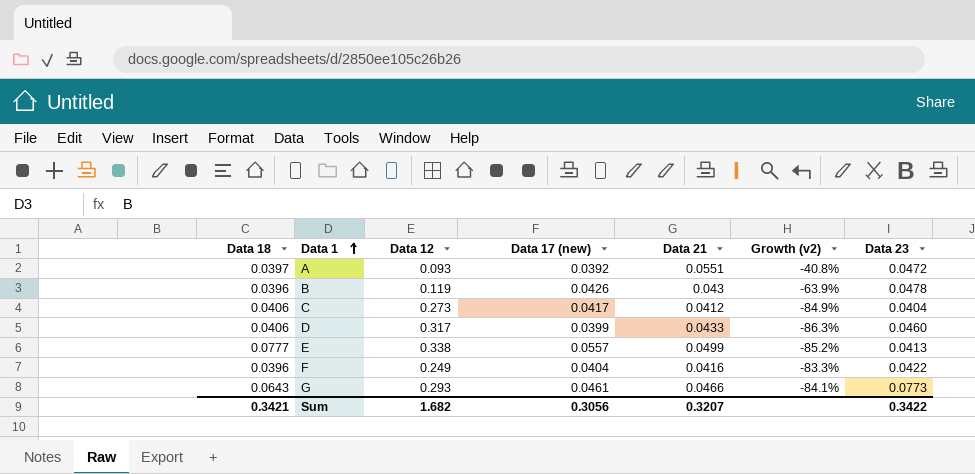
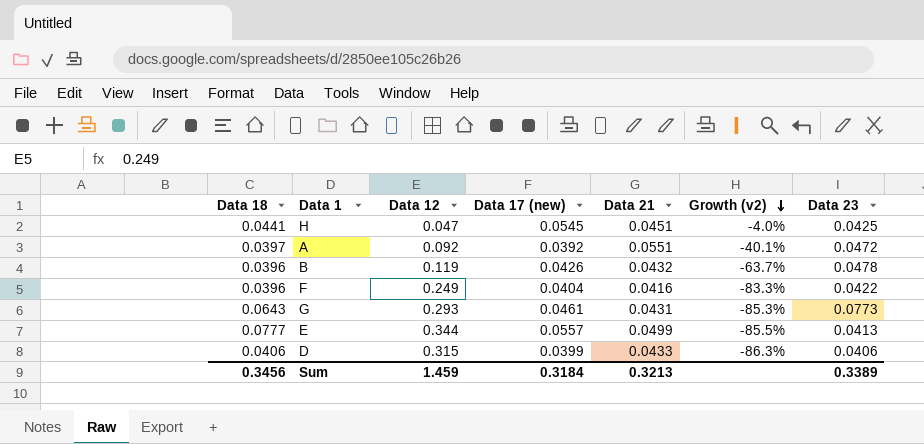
row order: Data 1 ascending -> Growth (v2) descending
row C: 0.0406 | 0.273 | 0.0417 | 0.0412 | -84.9% | 0.0404 -> none
row H: none -> 0.0441 | 0.047 | 0.0545 | 0.0451 | -4.0% | 0.0425
A | Data 12: 0.093 -> 0.092
A | Growth (v2): -40.8% -> -40.1%
B | Data 21: 0.043 -> 0.0432
B | Growth (v2): -63.9% -> -63.7%
G | Data 21: 0.0466 -> 0.0431
G | Growth (v2): -84.1% -> -85.3%
E | Data 12: 0.338 -> 0.344
E | Growth (v2): -85.2% -> -85.5%
D | Data 12: 0.317 -> 0.315
D | Data 23: 0.0460 -> 0.0406
Sum | Data 18: 0.3421 -> 0.3456
Sum | Data 12: 1.682 -> 1.459
Sum | Data 17 (new): 0.3056 -> 0.3184
Sum | Data 21: 0.3207 -> 0.3213
Sum | Data 23: 0.3422 -> 0.3389

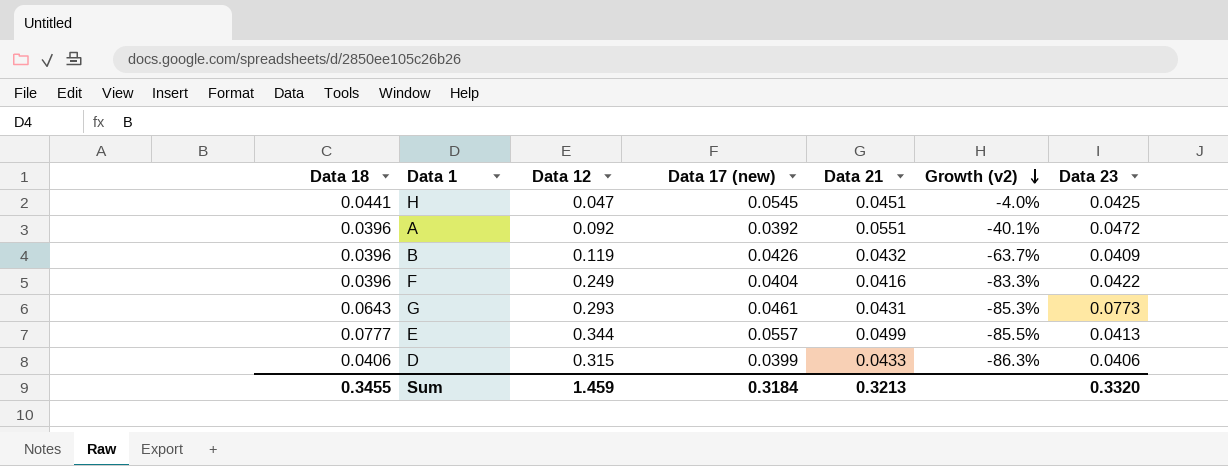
A | Data 18: 0.0397 -> 0.0396
B | Data 23: 0.0478 -> 0.0409
Sum | Data 18: 0.3456 -> 0.3455
Sum | Data 23: 0.3389 -> 0.3320

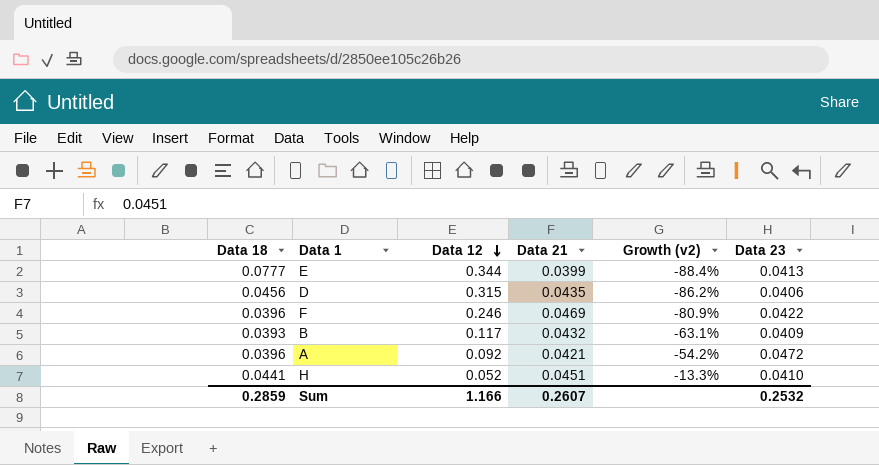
row order: Growth (v2) descending -> Data 12 descending
column Data 17 (new) | position: 4 -> none
row G: 0.0643 | 0.293 | 0.0461 | 0.0431 | -85.3% | 0.0773 -> none
E | Data 21: 0.0499 -> 0.0399
E | Growth (v2): -85.5% -> -88.4%
D | Data 18: 0.0406 -> 0.0456
D | Data 21: 0.0433 -> 0.0435
D | Growth (v2): -86.3% -> -86.2%
F | Data 12: 0.249 -> 0.246
F | Data 21: 0.0416 -> 0.0469
F | Growth (v2): -83.3% -> -80.9%
B | Data 18: 0.0396 -> 0.0393
B | Data 12: 0.119 -> 0.117
B | Growth (v2): -63.7% -> -63.1%
A | Data 21: 0.0551 -> 0.0421
A | Growth (v2): -40.1% -> -54.2%
H | Data 12: 0.047 -> 0.052
H | Growth (v2): -4.0% -> -13.3%
H | Data 23: 0.0425 -> 0.0410
Sum | Data 18: 0.3455 -> 0.2859
Sum | Data 12: 1.459 -> 1.166
Sum | Data 21: 0.3213 -> 0.2607
Sum | Data 23: 0.3320 -> 0.2532

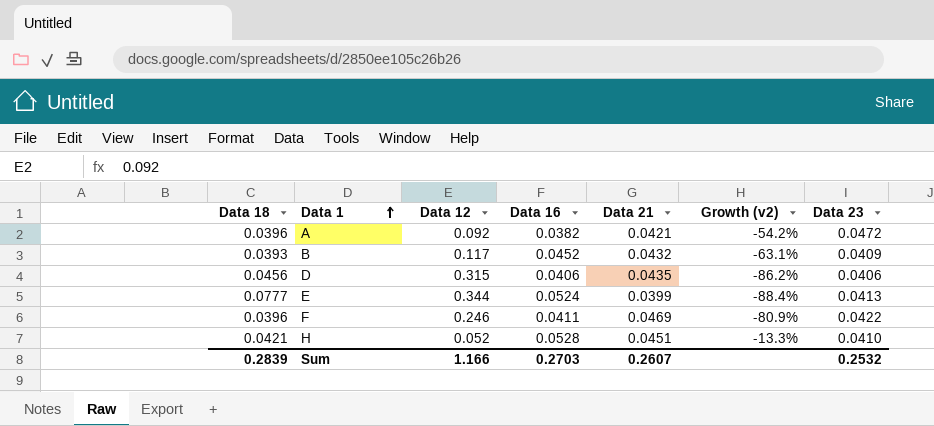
row order: Data 12 descending -> Data 1 ascending
column Data 16 | position: none -> 4
H | Data 18: 0.0441 -> 0.0421
Sum | Data 18: 0.2859 -> 0.2839

